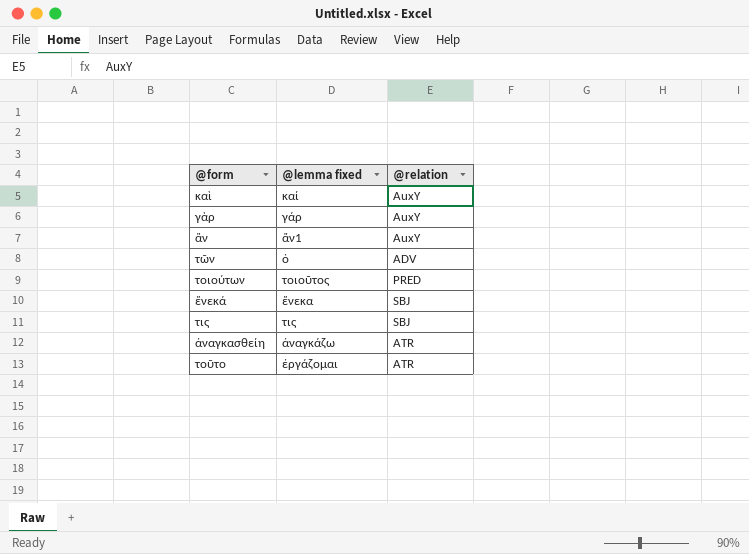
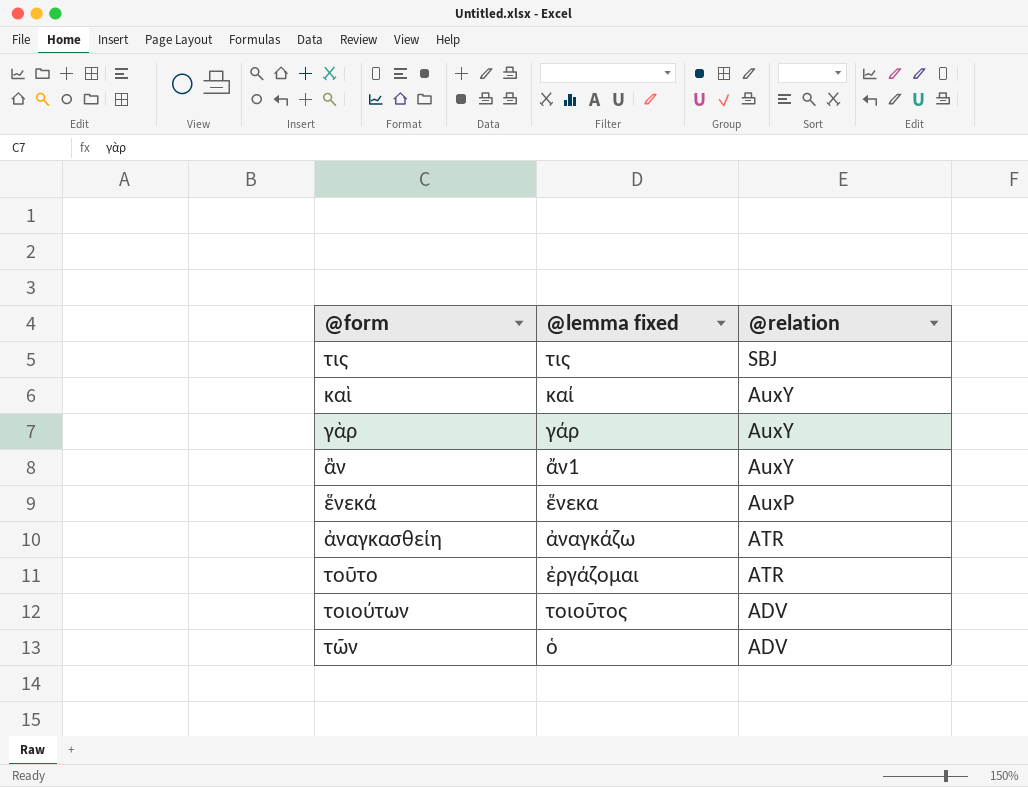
row order: none -> @relation descending
ἕνεκά | @relation: SBJ -> AuxP
τοιούτων | @relation: PRED -> ADV

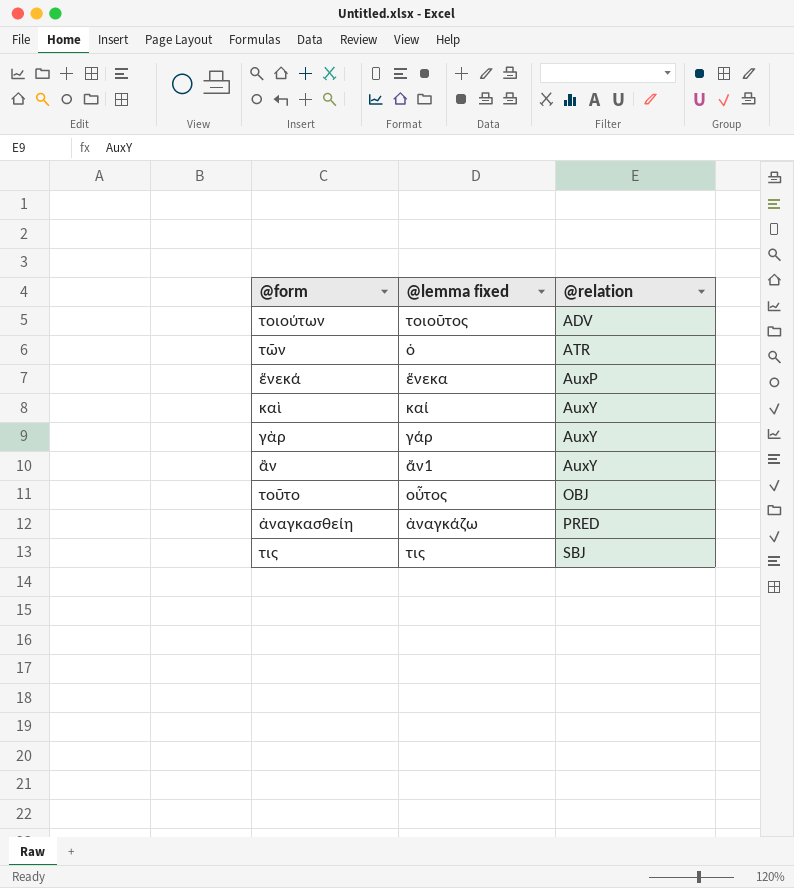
row order: @relation descending -> @relation ascending
τῶν | @relation: ADV -> ATR
τοῦτο | @lemma fixed: ἐργάζομαι -> οὗτος
τοῦτο | @relation: ATR -> OBJ
ἀναγκασθείη | @relation: ATR -> PRED

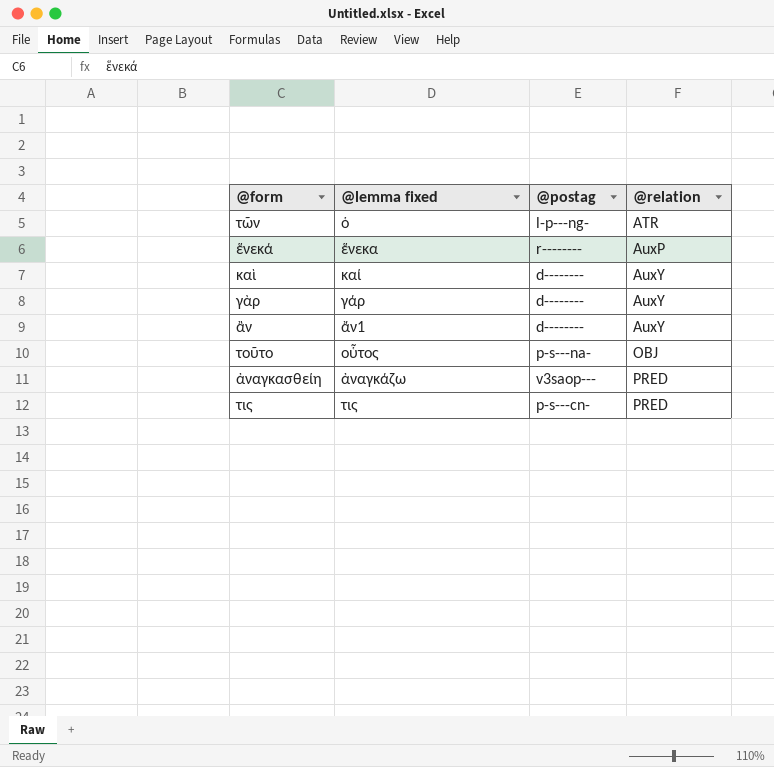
column @postag | position: none -> 3
row τοιούτων: τοιοῦτος | ADV -> none
τις | @relation: SBJ -> PRED

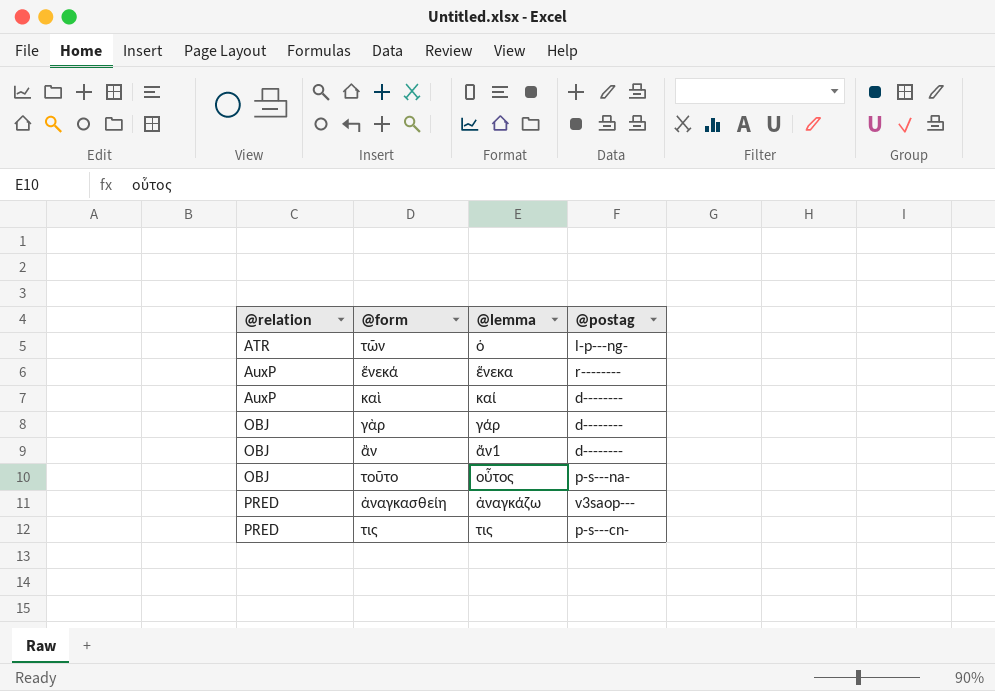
column @relation | position: 4 -> 1
column name: @lemma fixed -> @lemma
καὶ | @relation: AuxY -> AuxP
γὰρ | @relation: AuxY -> OBJ
ἂν | @relation: AuxY -> OBJ

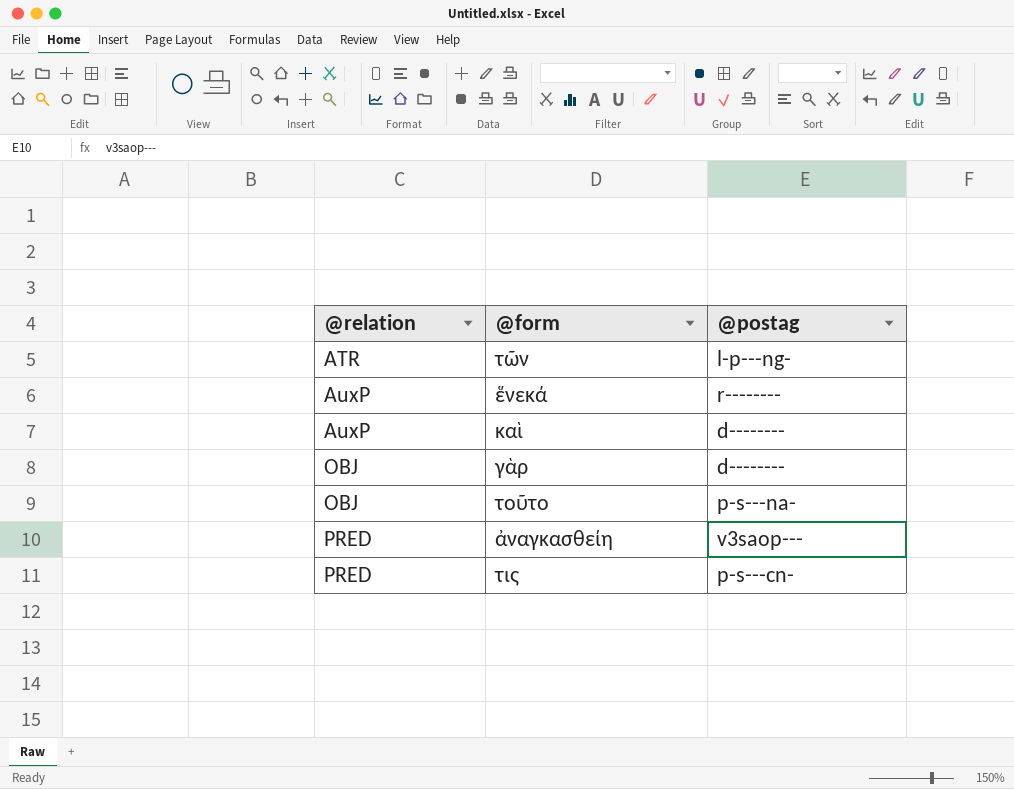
column @lemma | position: 3 -> none
row ἂν: OBJ | ἄν1 | d-------- -> none

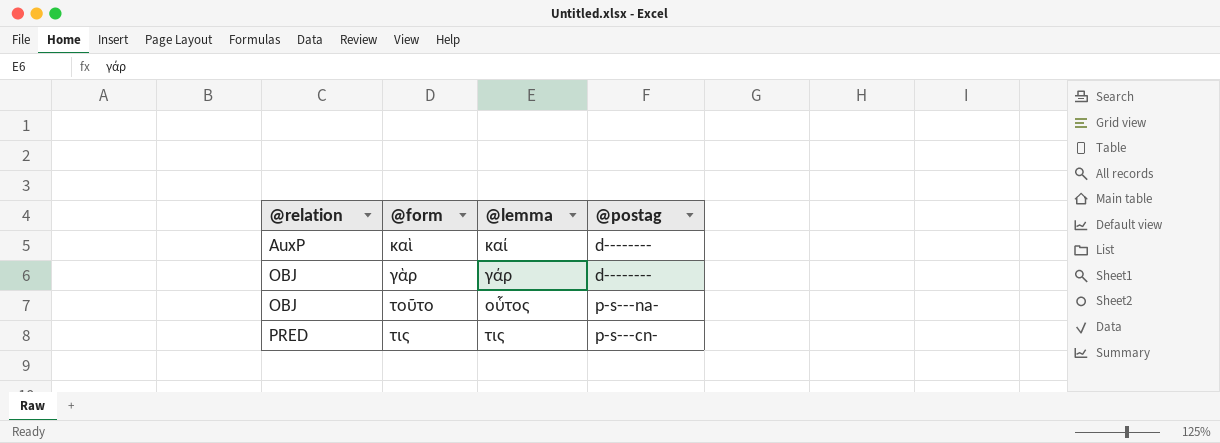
column @lemma | position: none -> 3
row τῶν: ATR | l-p---ng- -> none
row ἕνεκά: AuxP | r-------- -> none
row ἀναγκασθείη: PRED | v3saop--- -> none

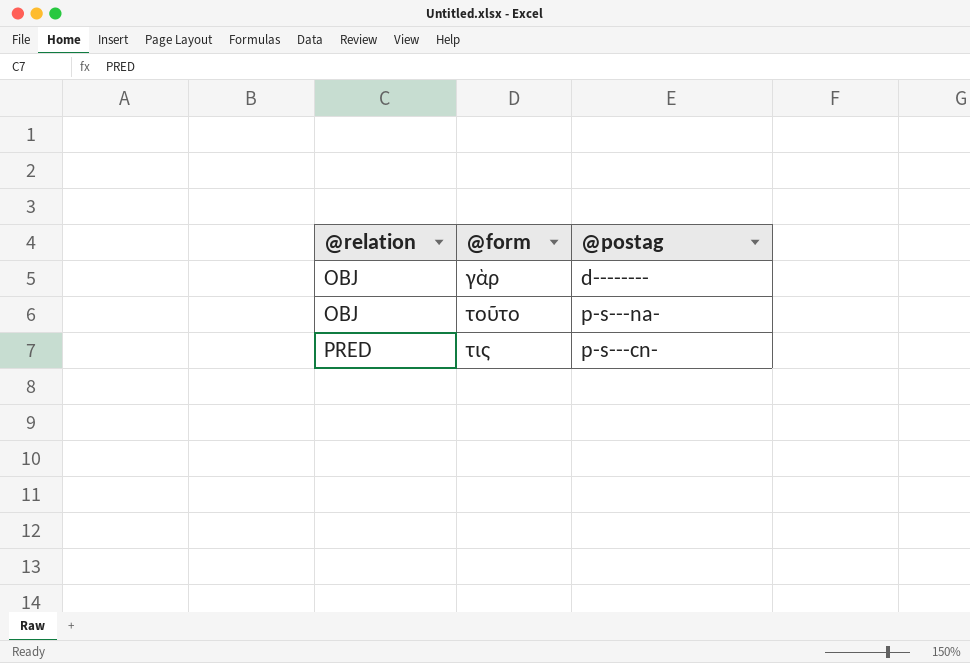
column @lemma | position: 3 -> none
row καὶ: AuxP | καί | d-------- -> none

